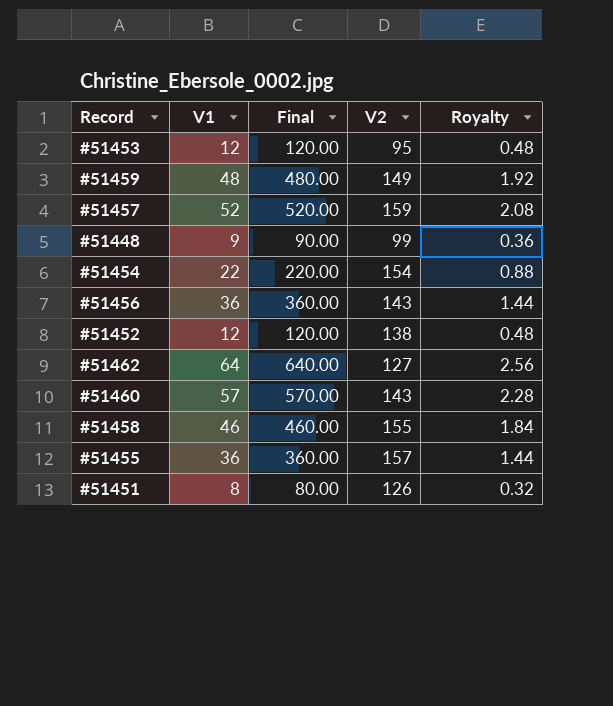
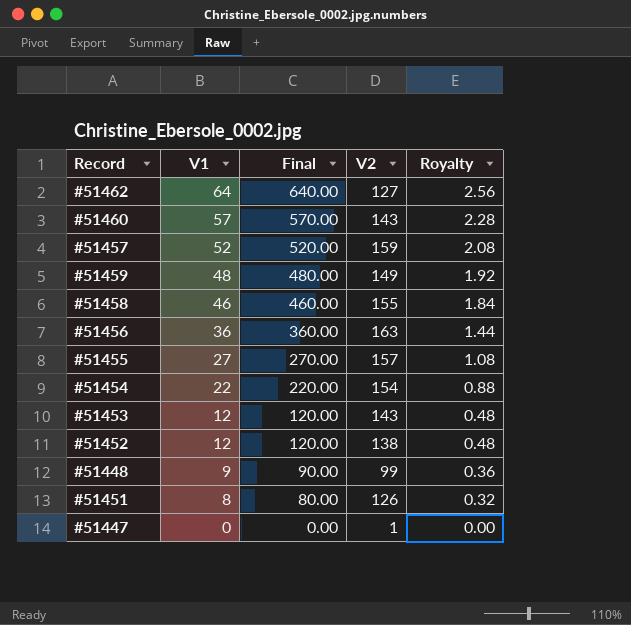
row order: none -> V1 descending
#51456 | V2: 143 -> 163
#51455 | V1: 36 -> 27
#51455 | Final: 360.00 -> 270.00
#51455 | Royalty: 1.44 -> 1.08
#51453 | V2: 95 -> 143
row #51447: none -> 0 | 0.00 | 1 | 0.00

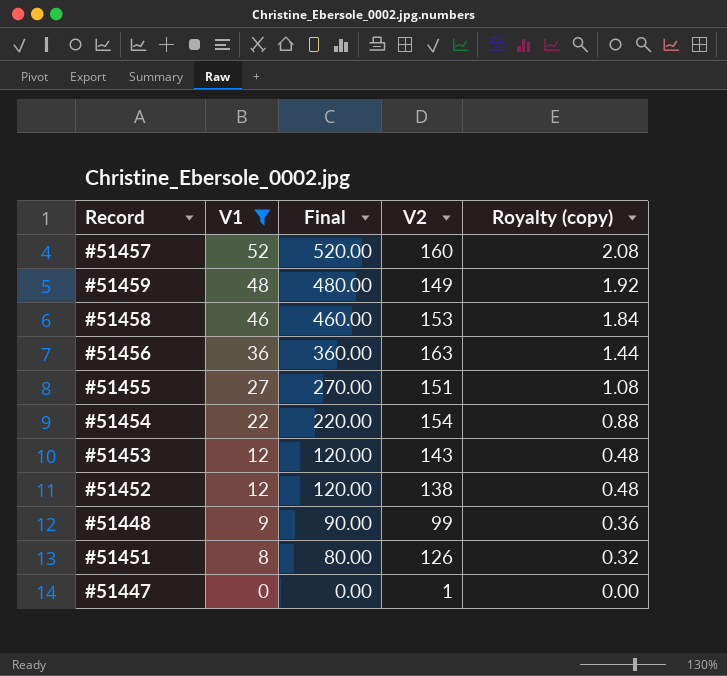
filter: none -> V1 <= 52
column name: Royalty -> Royalty (copy)
#51457 | V2: 159 -> 160
#51458 | V2: 155 -> 153
#51455 | V2: 157 -> 151

